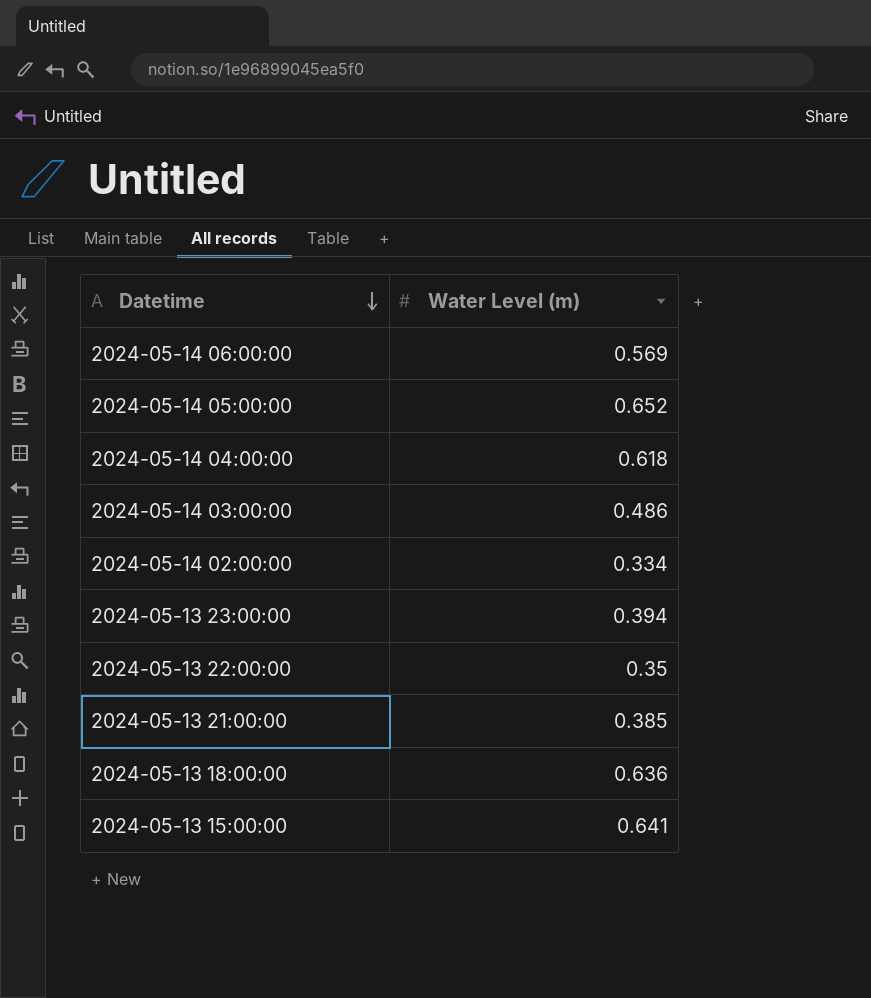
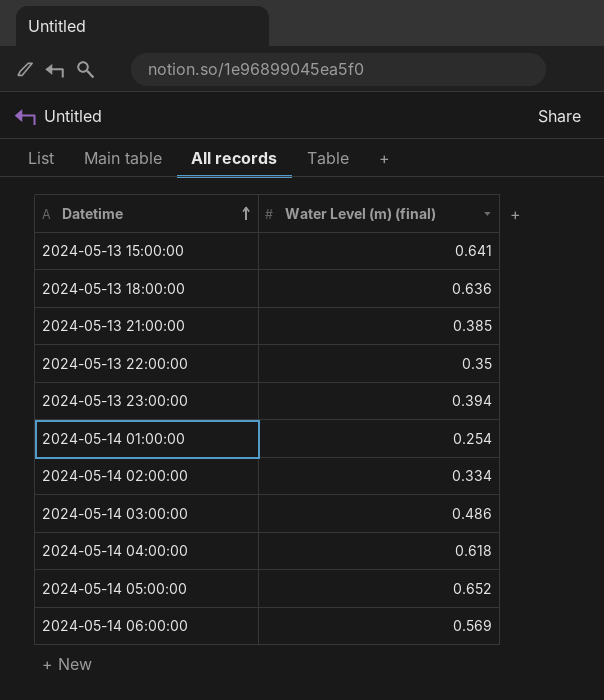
row order: Datetime descending -> Datetime ascending
column name: Water Level (m) -> Water Level (m) (final)
row 2024-05-14 01:00:00: none -> 0.254

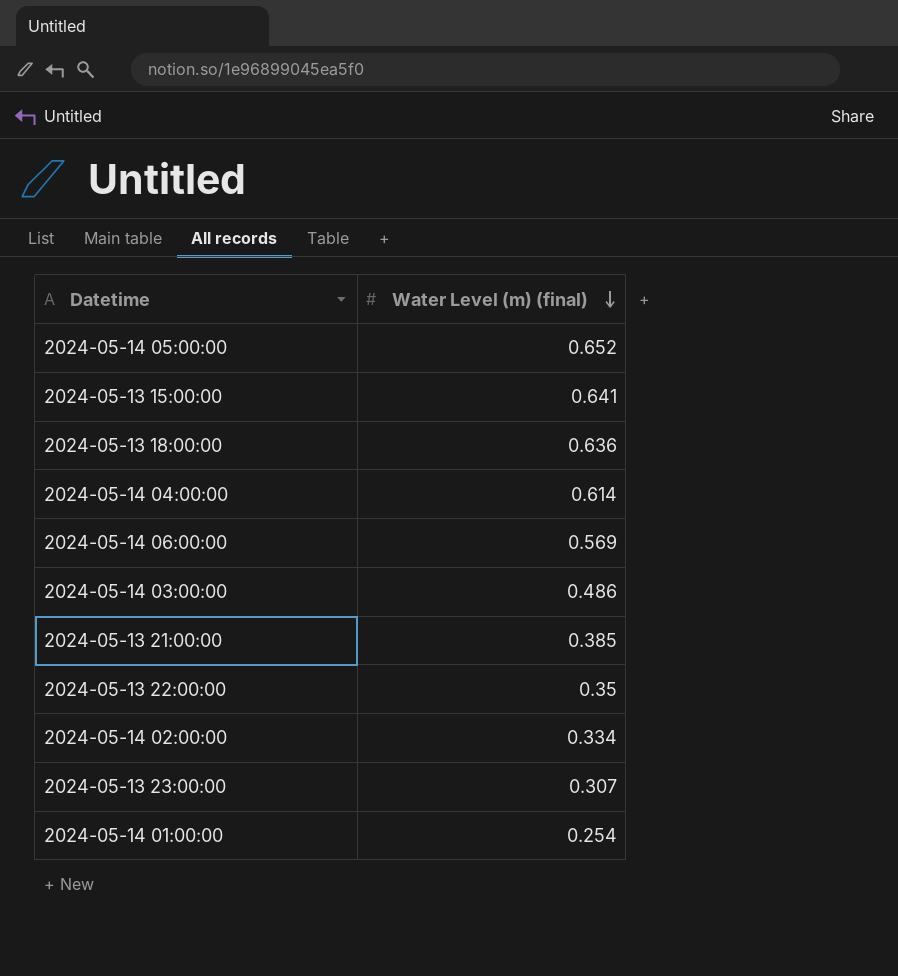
row order: Datetime ascending -> Water Level (m) (final) descending
2024-05-14 04:00:00 | Water Level (m) (final): 0.618 -> 0.614
2024-05-13 23:00:00 | Water Level (m) (final): 0.394 -> 0.307

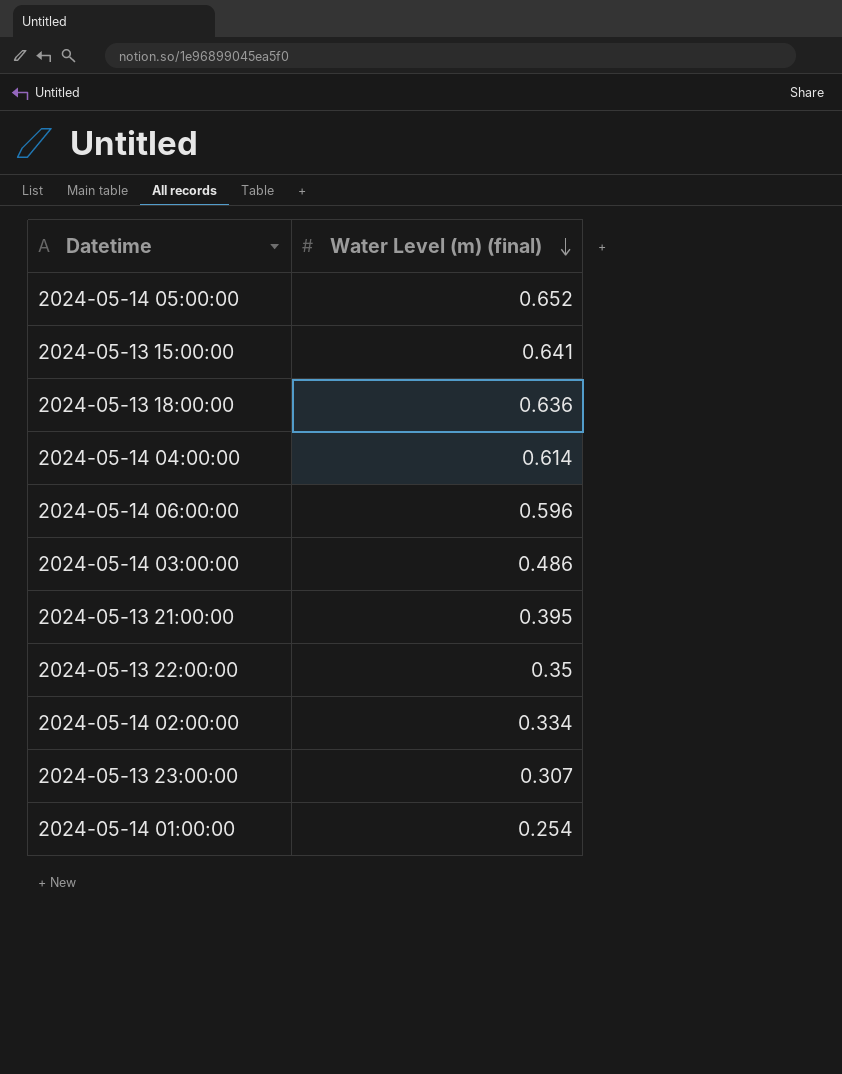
2024-05-14 06:00:00 | Water Level (m) (final): 0.569 -> 0.596
2024-05-13 21:00:00 | Water Level (m) (final): 0.385 -> 0.395

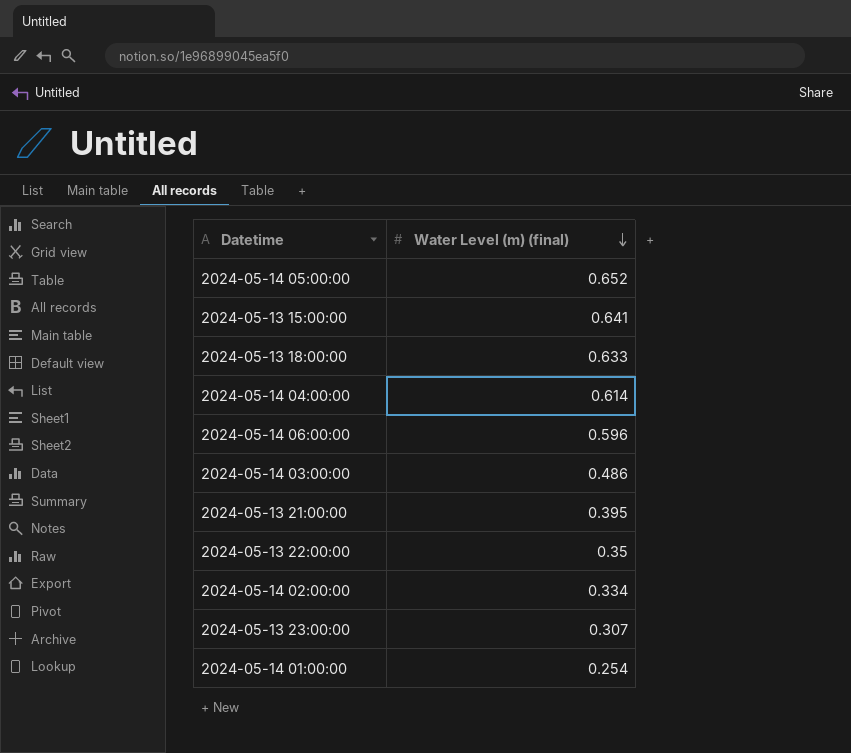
2024-05-13 18:00:00 | Water Level (m) (final): 0.636 -> 0.633

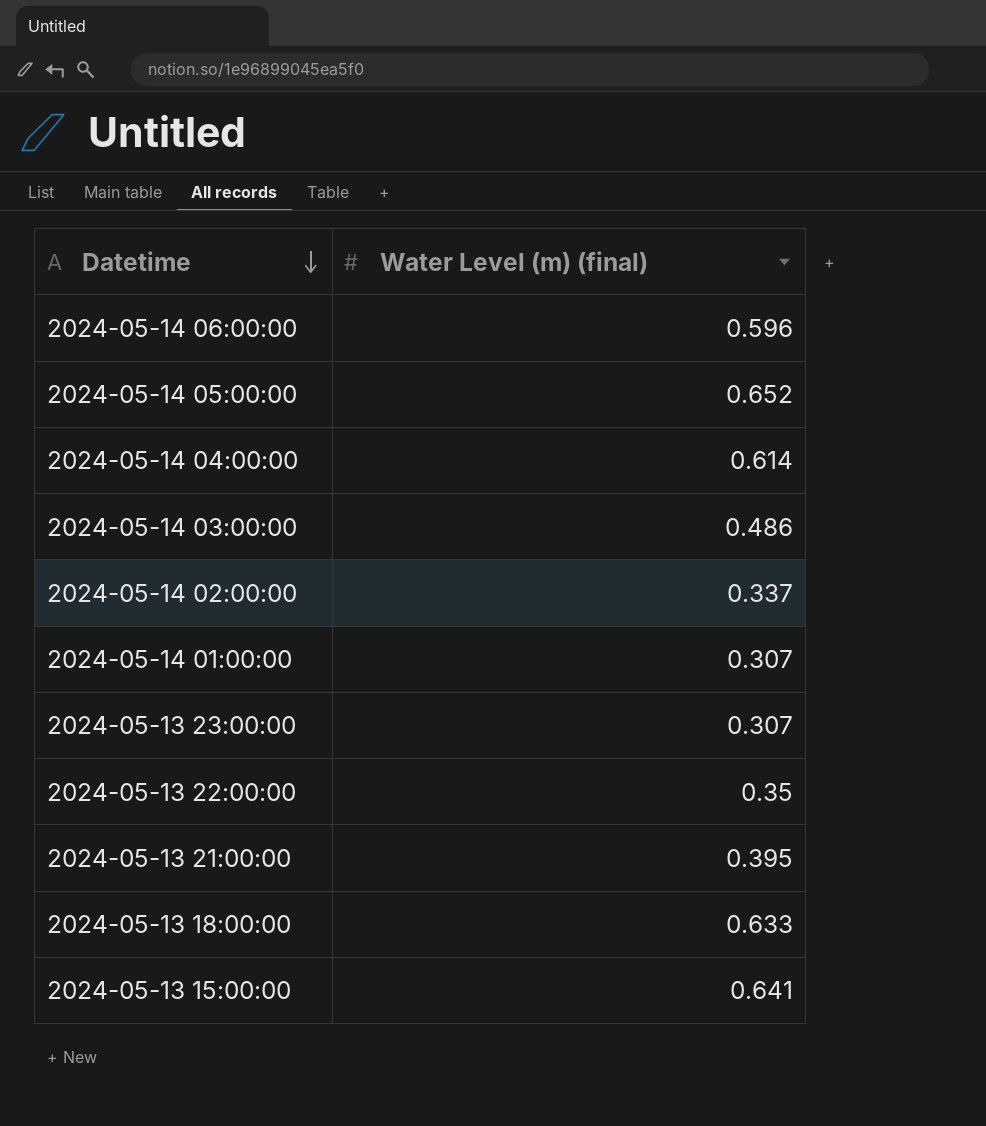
row order: Water Level (m) (final) descending -> Datetime descending
2024-05-14 02:00:00 | Water Level (m) (final): 0.334 -> 0.337
2024-05-14 01:00:00 | Water Level (m) (final): 0.254 -> 0.307

